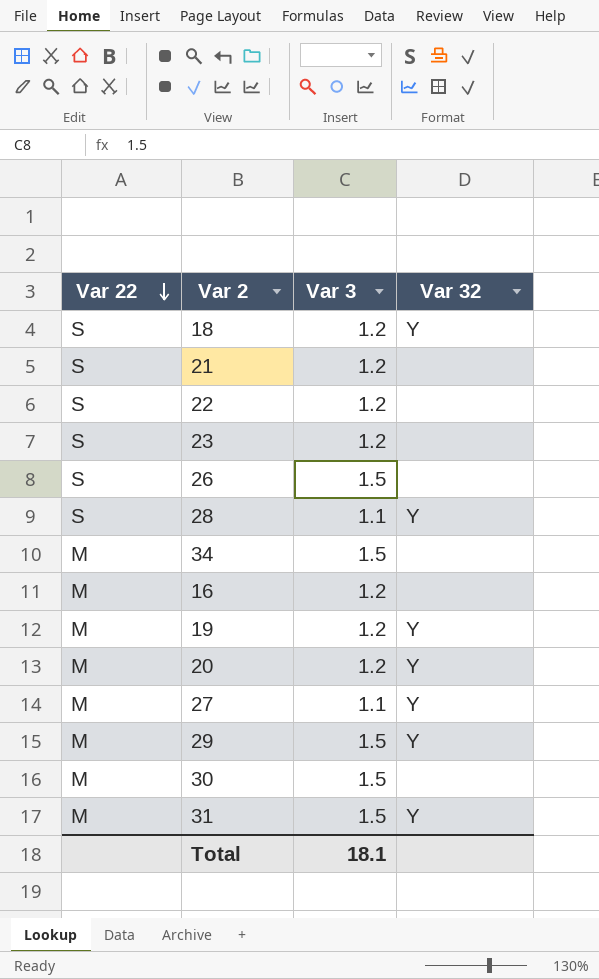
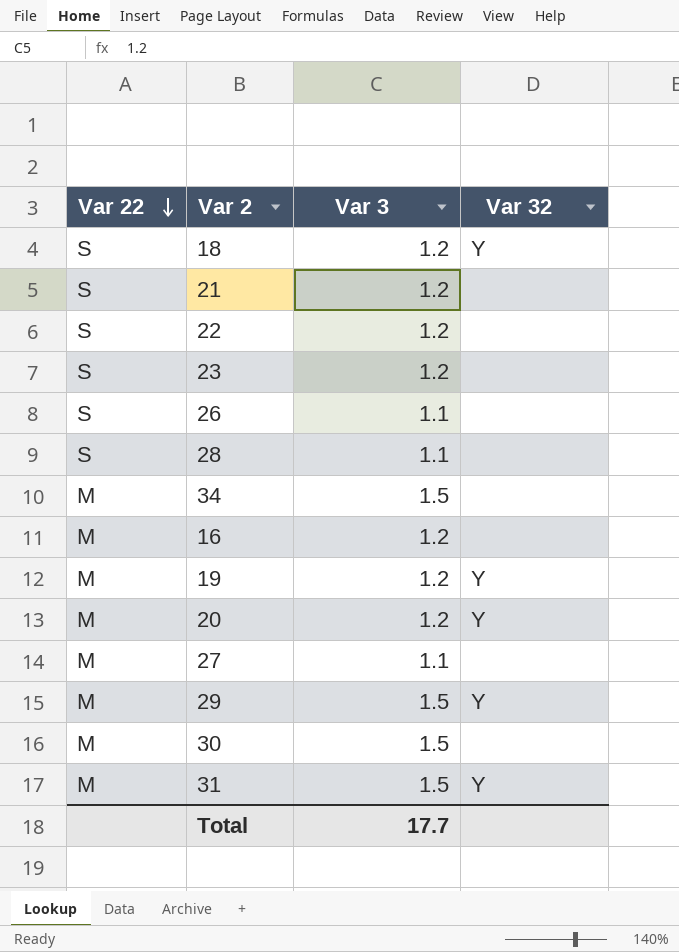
26 | Var 3: 1.5 -> 1.1
28 | Var 32: Y -> none
27 | Var 32: Y -> none
Total | Var 3: 18.1 -> 17.7

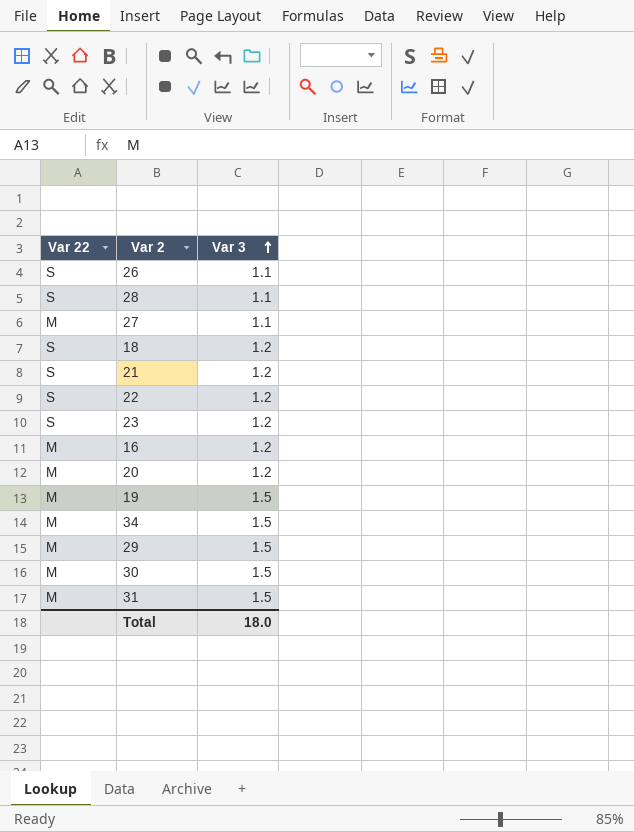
row order: Var 22 descending -> Var 3 ascending
column Var 32 | position: 4 -> none
19 | Var 3: 1.2 -> 1.5
Total | Var 3: 17.7 -> 18.0

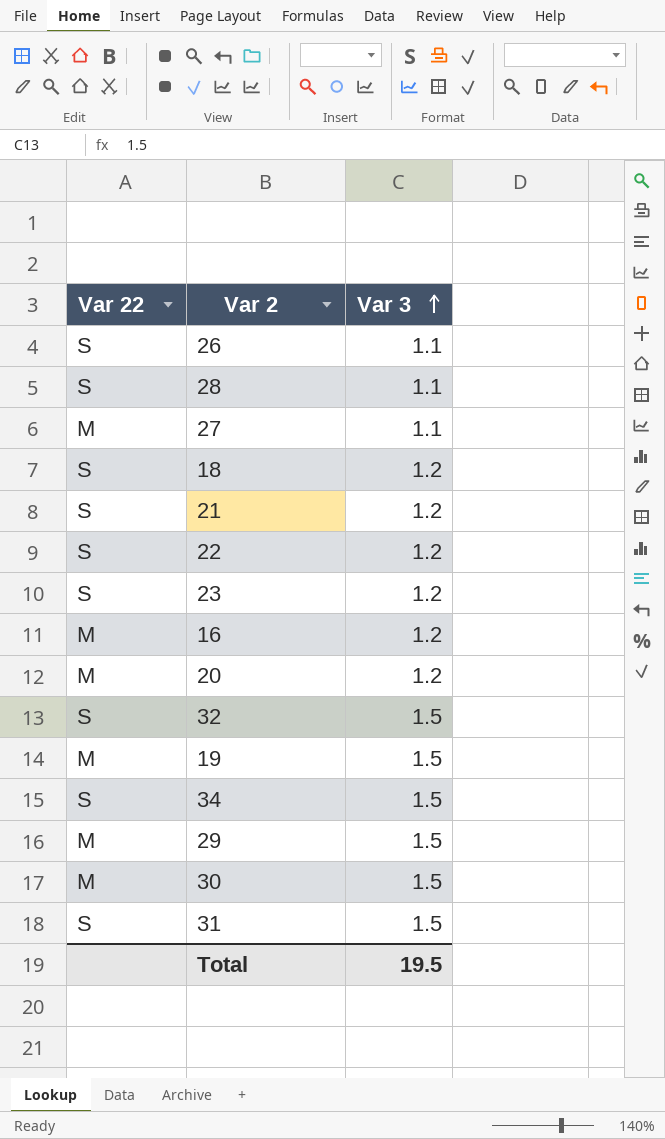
row 32: none -> S | 1.5
34 | Var 22: M -> S
31 | Var 22: M -> S
Total | Var 3: 18.0 -> 19.5

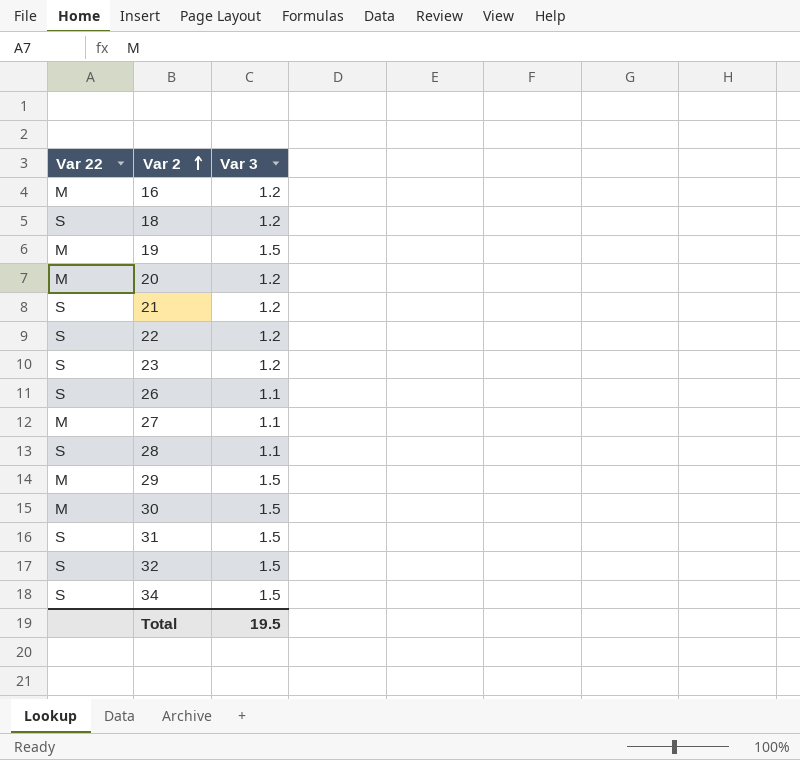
row order: Var 3 ascending -> Var 2 ascending

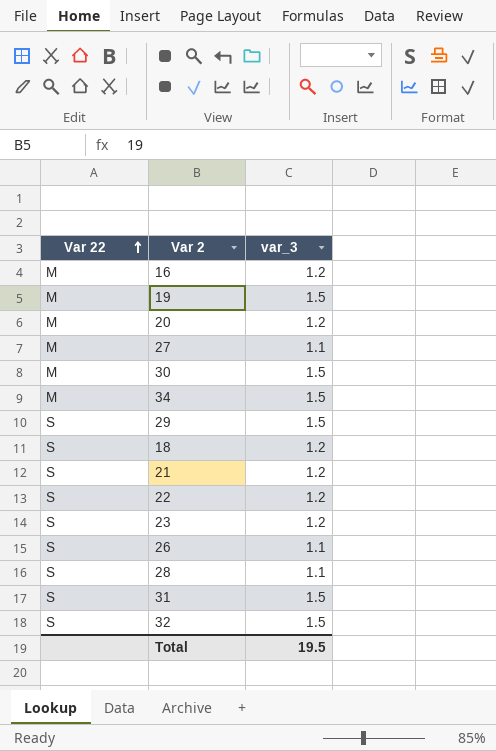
row order: Var 2 ascending -> Var 22 ascending
column name: Var 3 -> var_3
34 | Var 22: S -> M
29 | Var 22: M -> S

